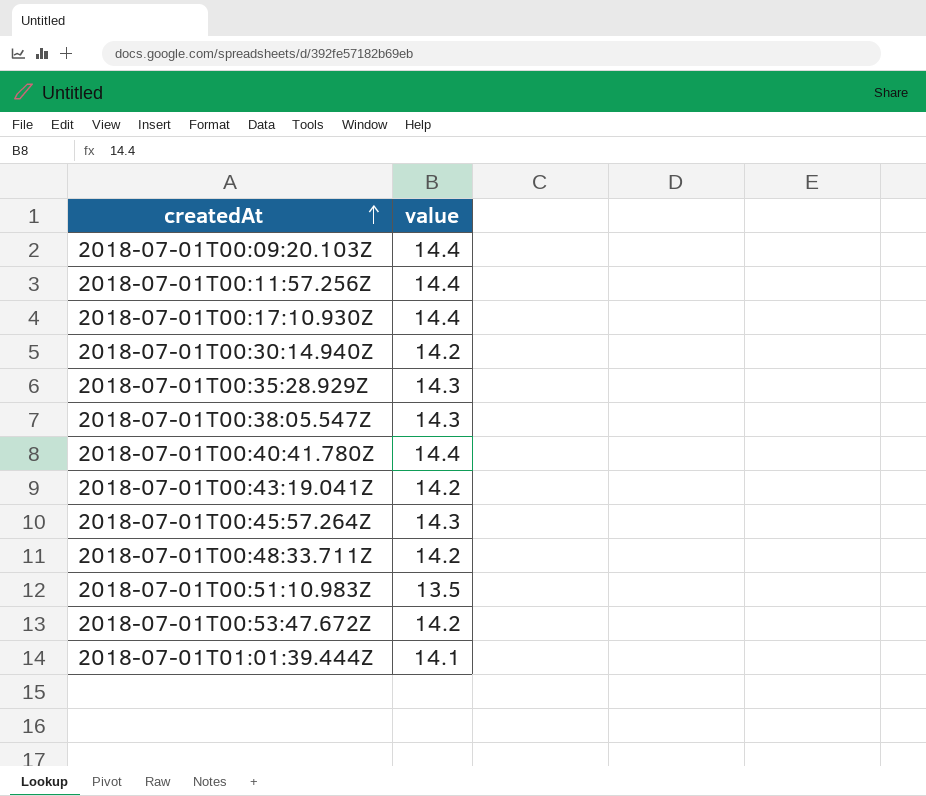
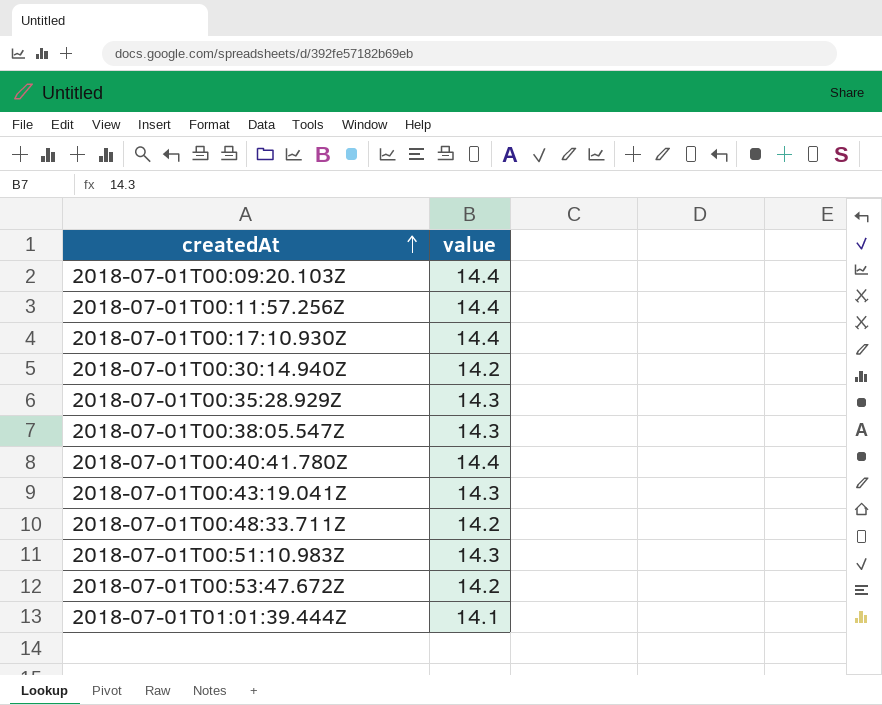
row 2018-07-01T00:45:57.264Z: 14.3 -> none
2018-07-01T00:43:19.041Z | value: 14.2 -> 14.3
2018-07-01T00:51:10.983Z | value: 13.5 -> 14.3

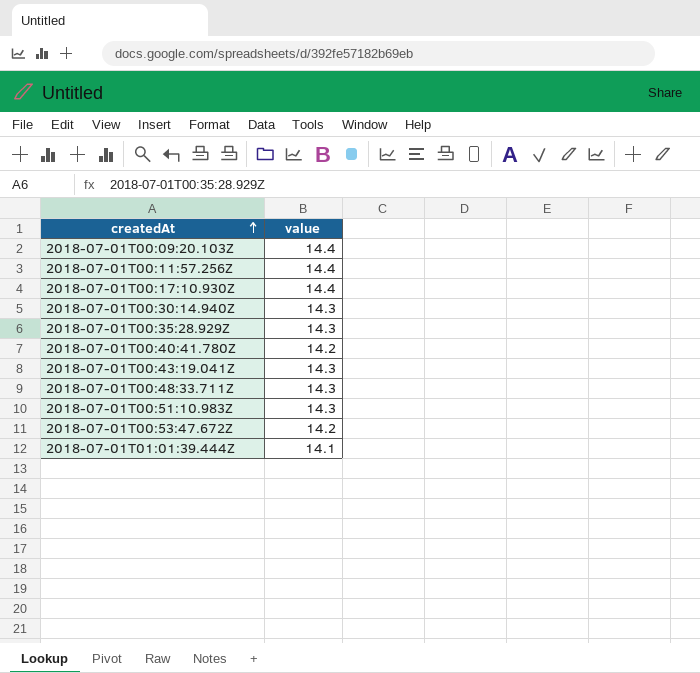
row 2018-07-01T00:38:05.547Z: 14.3 -> none
2018-07-01T00:30:14.940Z | value: 14.2 -> 14.3
2018-07-01T00:40:41.780Z | value: 14.4 -> 14.2
2018-07-01T00:48:33.711Z | value: 14.2 -> 14.3

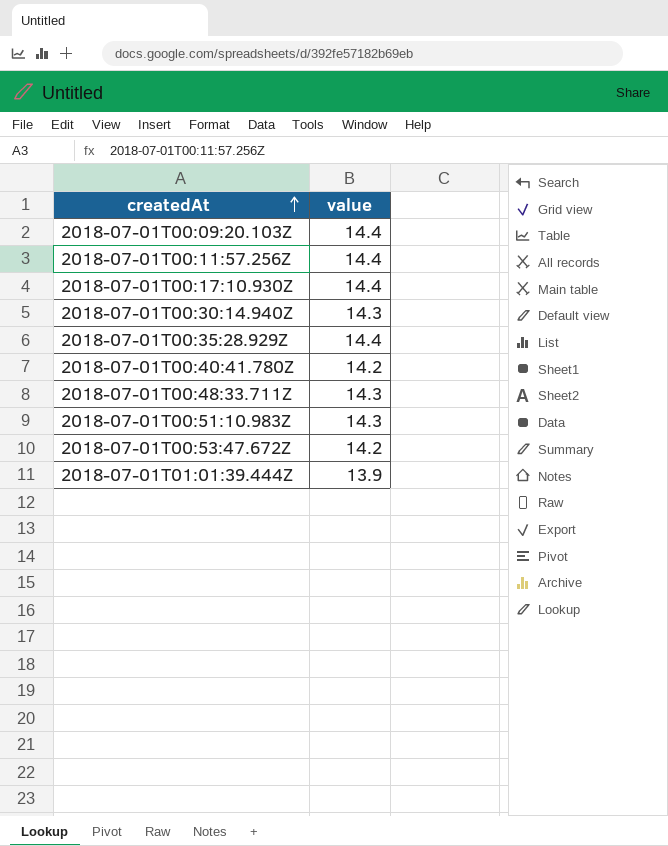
row 2018-07-01T00:43:19.041Z: 14.3 -> none
2018-07-01T00:35:28.929Z | value: 14.3 -> 14.4
2018-07-01T01:01:39.444Z | value: 14.1 -> 13.9

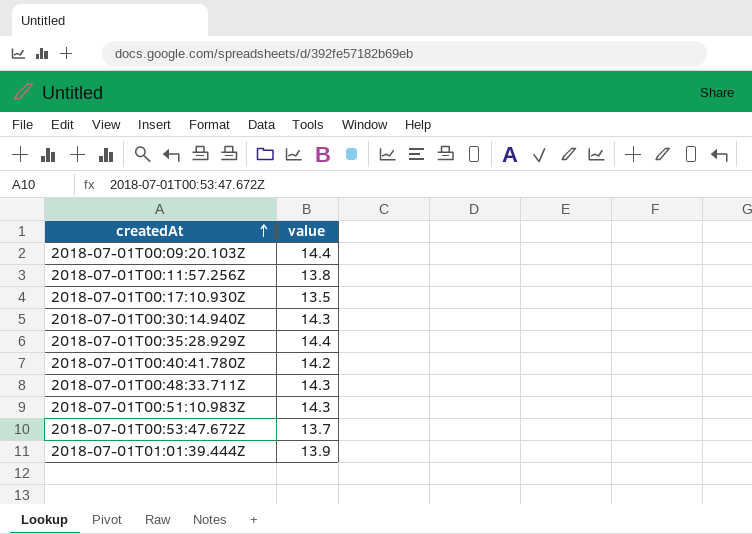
2018-07-01T00:11:57.256Z | value: 14.4 -> 13.8
2018-07-01T00:17:10.930Z | value: 14.4 -> 13.5
2018-07-01T00:53:47.672Z | value: 14.2 -> 13.7

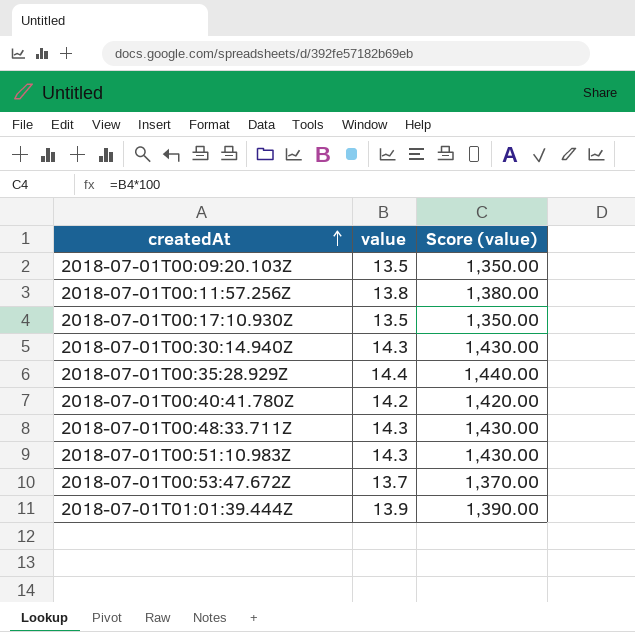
column Score (value) | formula: none -> [value] * 100
2018-07-01T00:09:20.103Z | value: 14.4 -> 13.5

